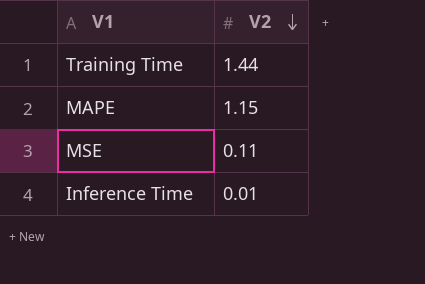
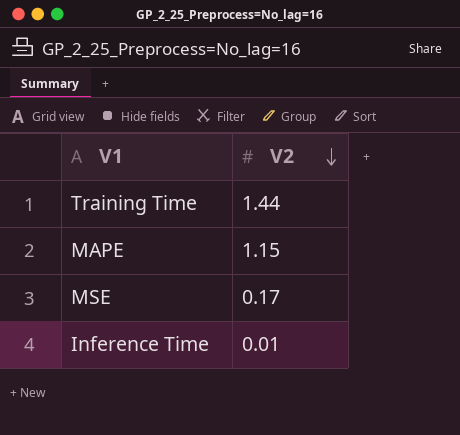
MSE | V2: 0.11 -> 0.17

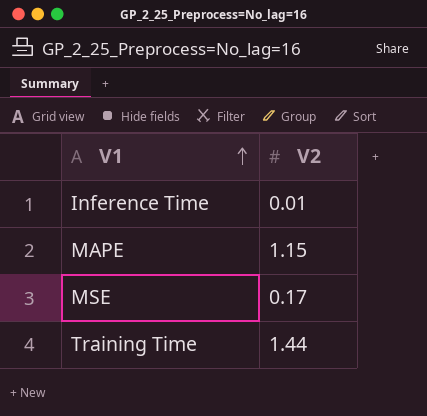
row order: V2 descending -> V1 ascending

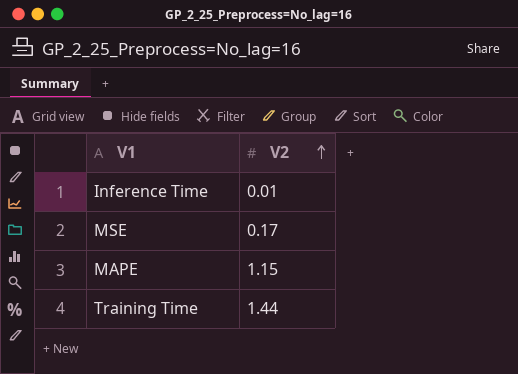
row order: V1 ascending -> V2 ascending

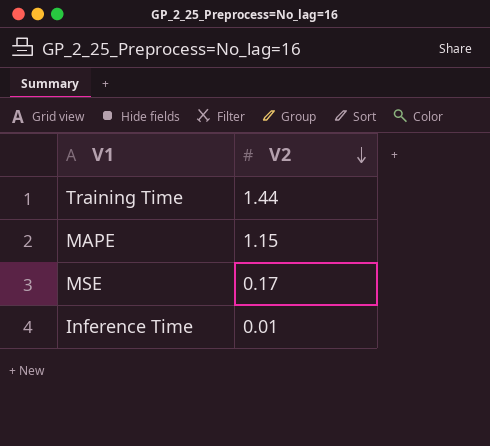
row order: V2 ascending -> V2 descending

